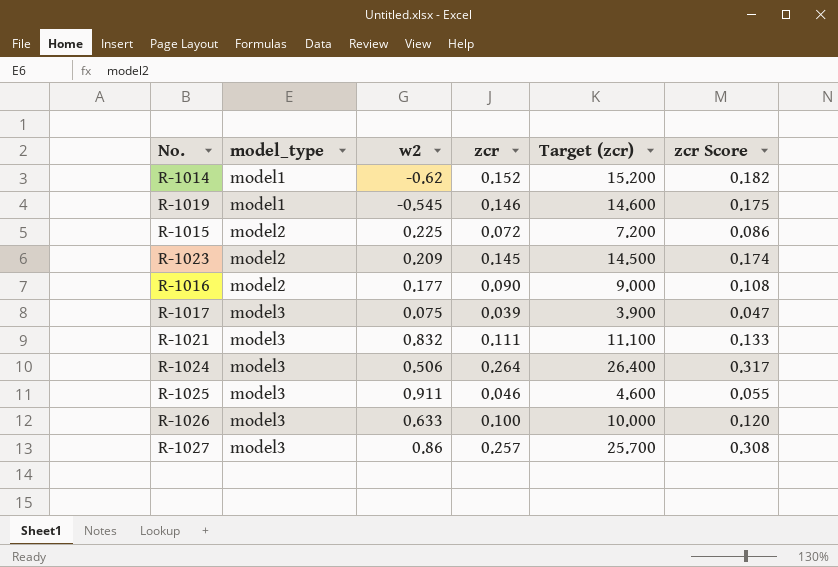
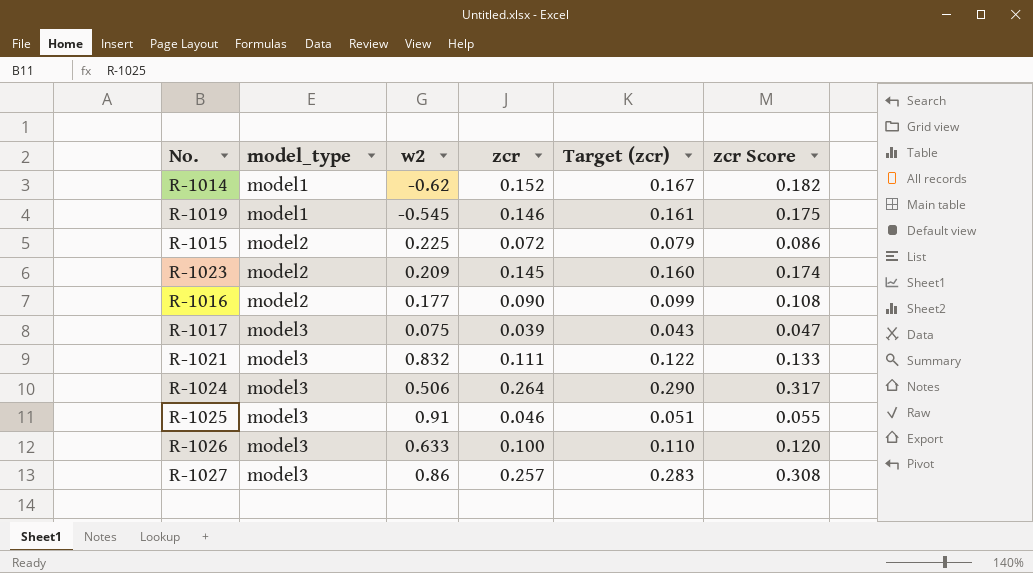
column Target (zcr) | formula: [zcr] * 100 -> [zcr] * 1.1
R-1025 | w2: 0.911 -> 0.91

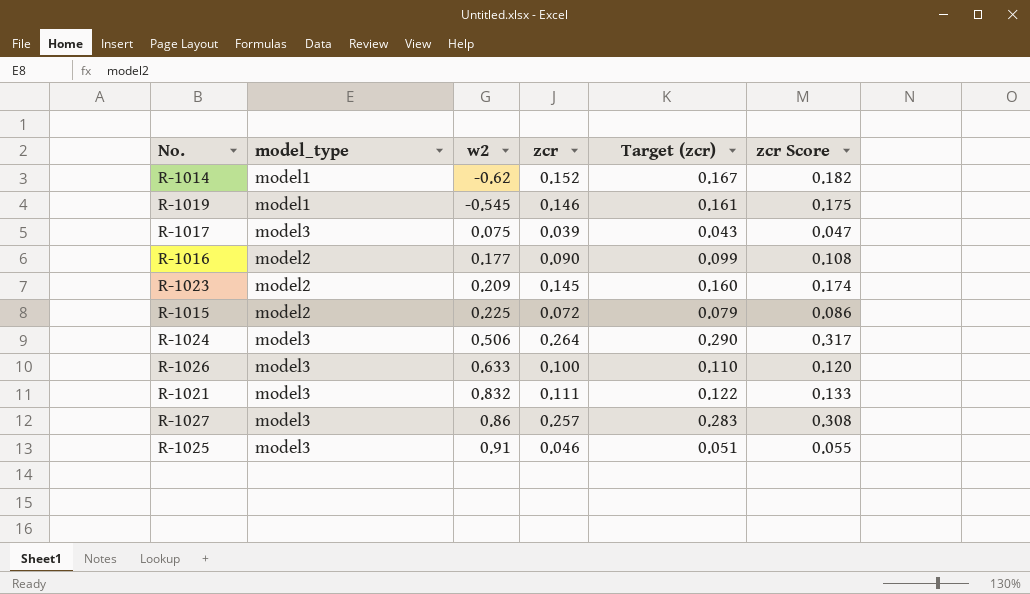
row order: model_type ascending -> w2 ascending

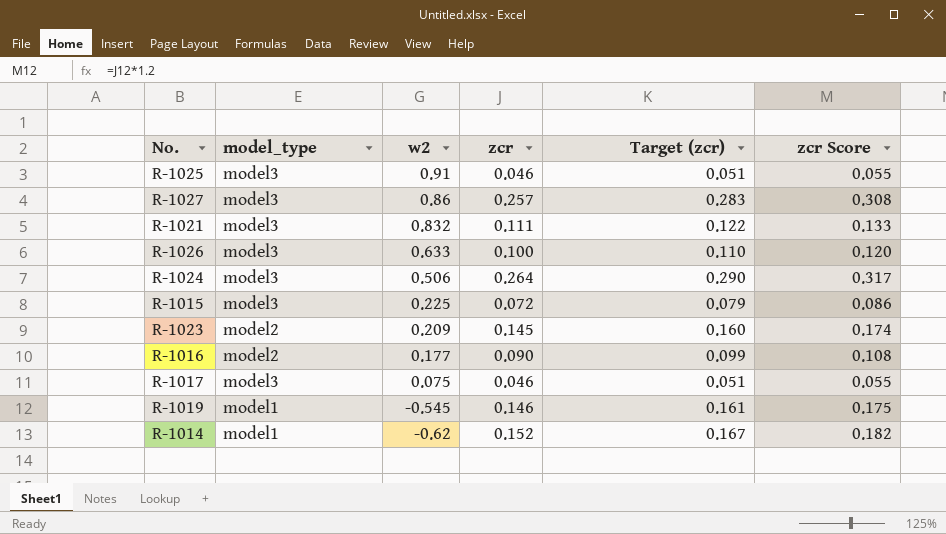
row order: w2 ascending -> w2 descending
R-1015 | model_type: model2 -> model3
R-1017 | zcr: 0.039 -> 0.046
R-1017 | Target (zcr): 0.043 -> 0.051
R-1017 | zcr Score: 0.047 -> 0.055

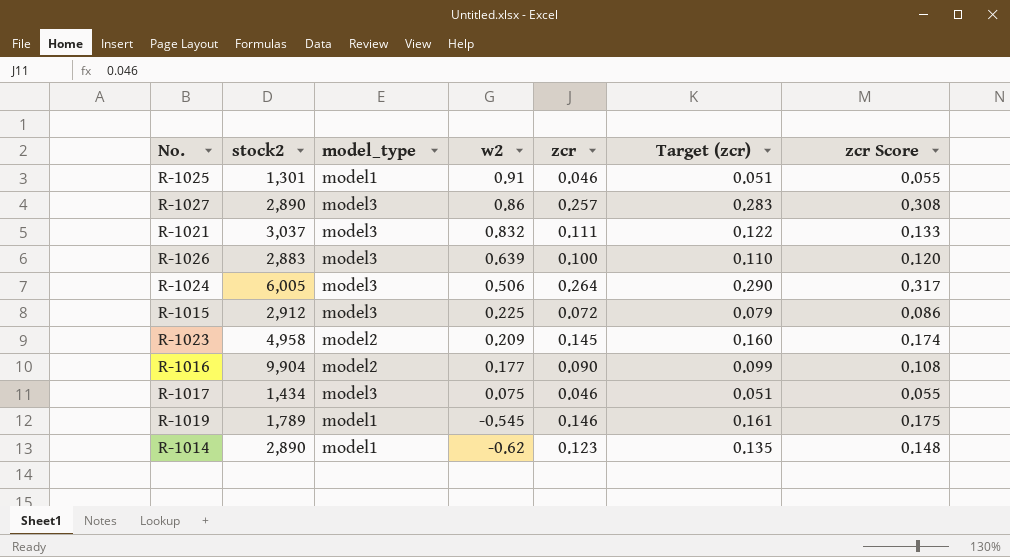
column stock2 | position: none -> 2
R-1025 | model_type: model3 -> model1
R-1026 | w2: 0.633 -> 0.639
R-1014 | zcr: 0.152 -> 0.123
R-1014 | Target (zcr): 0.167 -> 0.135
R-1014 | zcr Score: 0.182 -> 0.148

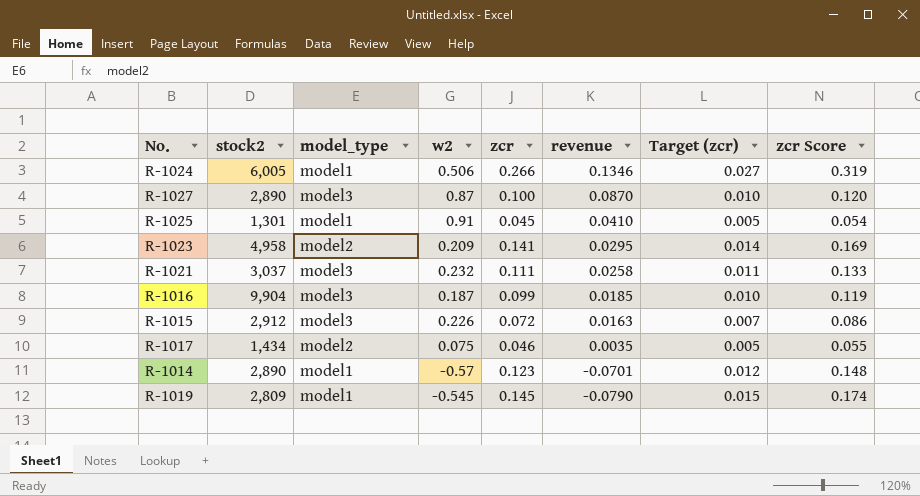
row order: w2 descending -> revenue descending
column revenue | formula: none -> [w2] * [zcr]
column Target (zcr) | formula: [zcr] * 1.1 -> [zcr] * 0.1
row R-1026: 2,883 | model3 | 0.639 | 0.100 | 0.110 | 0.120 -> none
R-1024 | model_type: model3 -> model1
R-1024 | zcr: 0.264 -> 0.266
R-1024 | zcr Score: 0.317 -> 0.319
R-1027 | w2: 0.86 -> 0.87
R-1027 | zcr: 0.257 -> 0.100
R-1027 | zcr Score: 0.308 -> 0.120
R-1025 | zcr: 0.046 -> 0.045
R-1025 | zcr Score: 0.055 -> 0.054
R-1023 | zcr: 0.145 -> 0.141
R-1023 | zcr Score: 0.174 -> 0.169
R-1021 | w2: 0.832 -> 0.232
R-1016 | model_type: model2 -> model3
R-1016 | w2: 0.177 -> 0.187
R-1016 | zcr: 0.090 -> 0.099
R-1016 | zcr Score: 0.108 -> 0.119
R-1015 | w2: 0.225 -> 0.226
R-1017 | model_type: model3 -> model2
R-1014 | w2: -0.62 -> -0.57
R-1019 | stock2: 1,789 -> 2,809
R-1019 | zcr: 0.146 -> 0.145
R-1019 | zcr Score: 0.175 -> 0.174

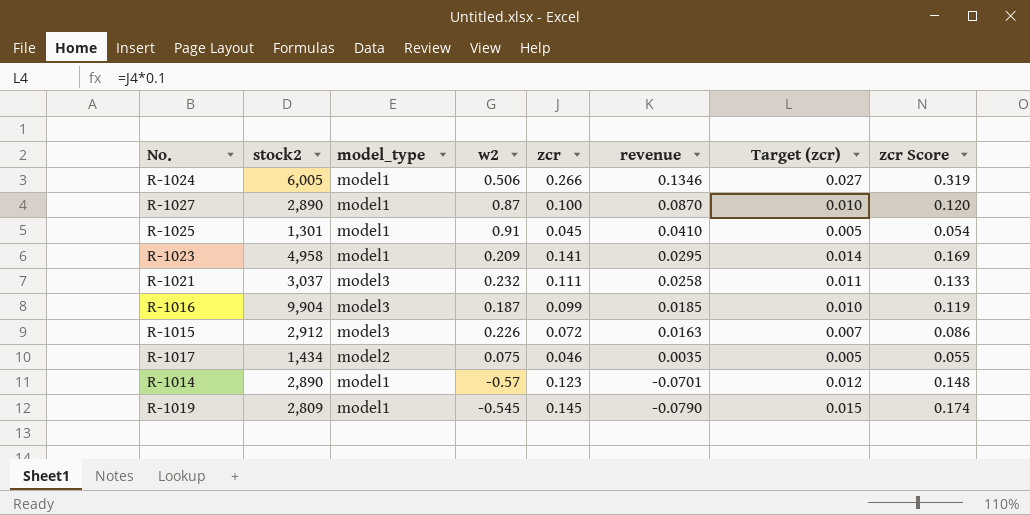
R-1027 | model_type: model3 -> model1
R-1023 | model_type: model2 -> model1

